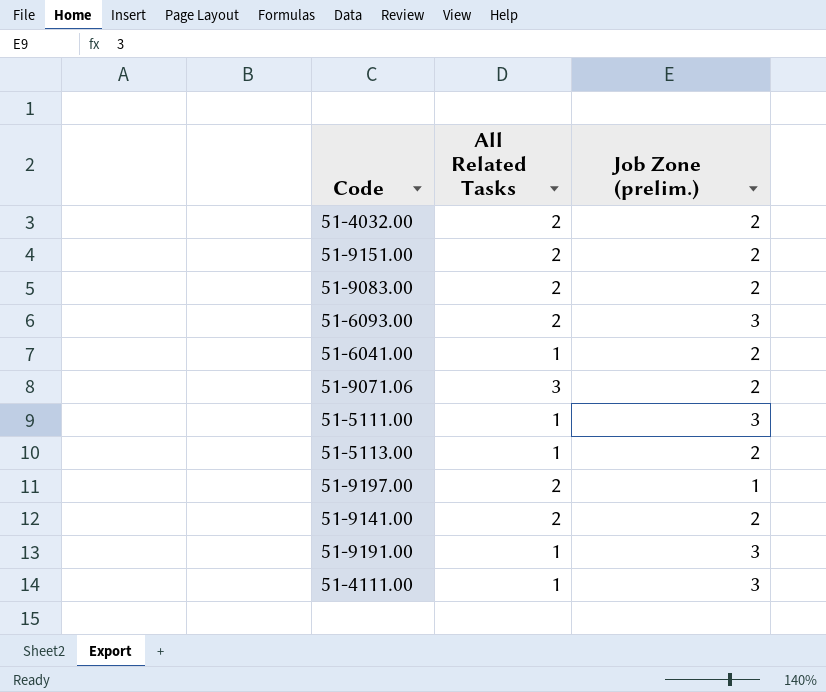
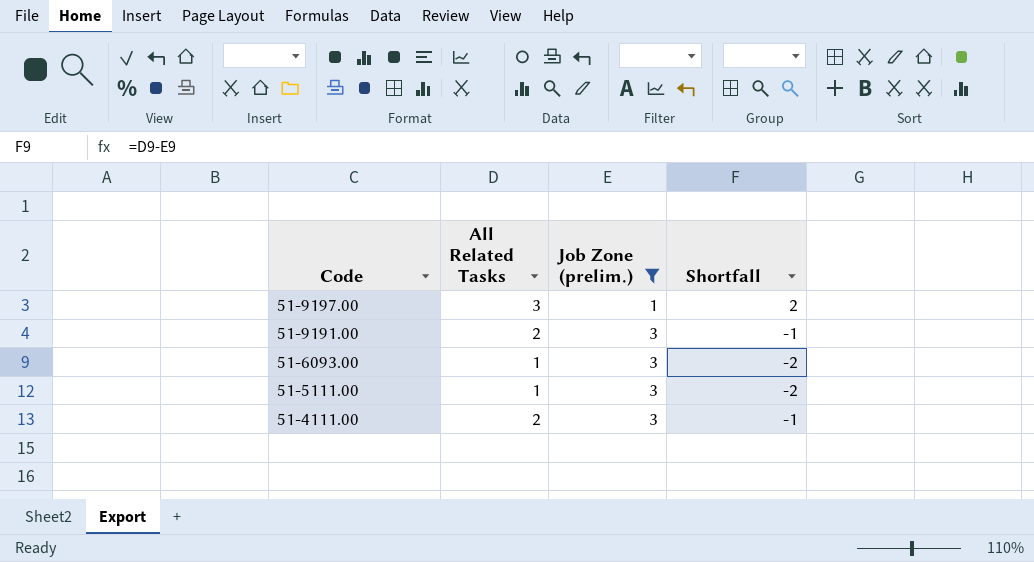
filter: none -> Job Zone (prelim.) != 2
row order: none -> Code descending
column Shortfall | formula: none -> [All Related Tasks] - [Job Zone (prelim.)]
51-9197.00 | All Related Tasks: 2 -> 3
51-9191.00 | All Related Tasks: 1 -> 2
51-6093.00 | All Related Tasks: 2 -> 1
51-4111.00 | All Related Tasks: 1 -> 2

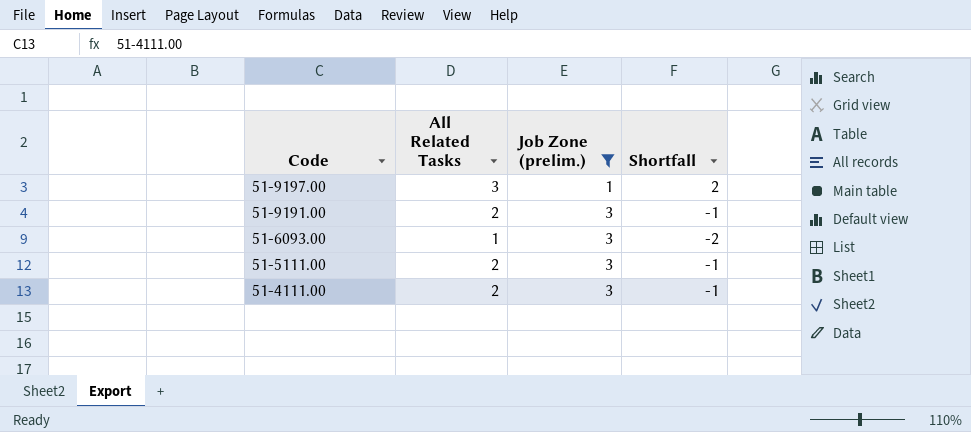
51-5111.00 | All Related Tasks: 1 -> 2
51-5111.00 | Shortfall: -2 -> -1

